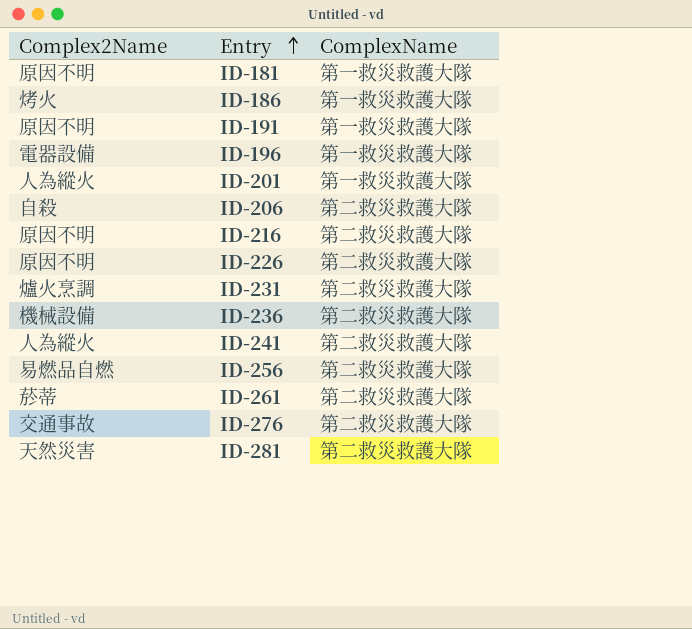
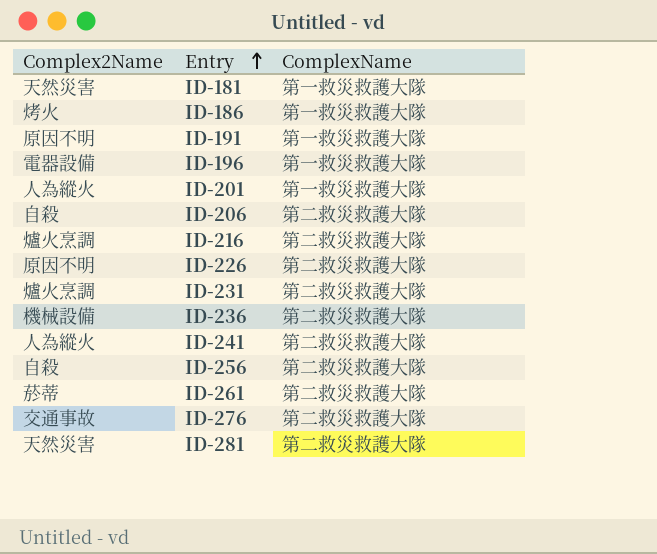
ID-181 | Complex2Name: 原因不明 -> 天然災害
ID-216 | Complex2Name: 原因不明 -> 爐火烹調
ID-256 | Complex2Name: 易燃品自燃 -> 自殺

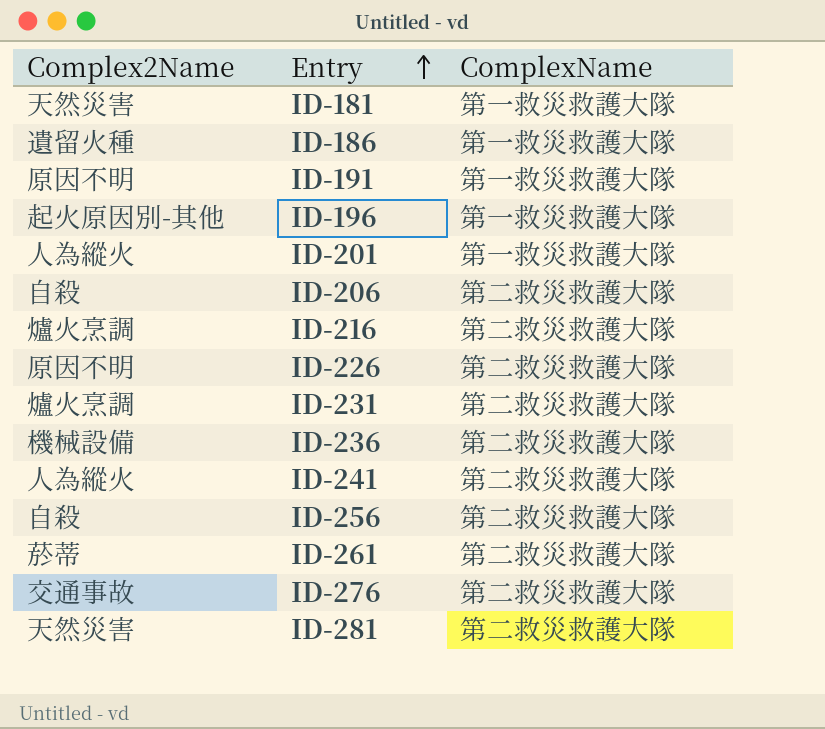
ID-186 | Complex2Name: 烤火 -> 遺留火種
ID-196 | Complex2Name: 電器設備 -> 起火原因別-其他

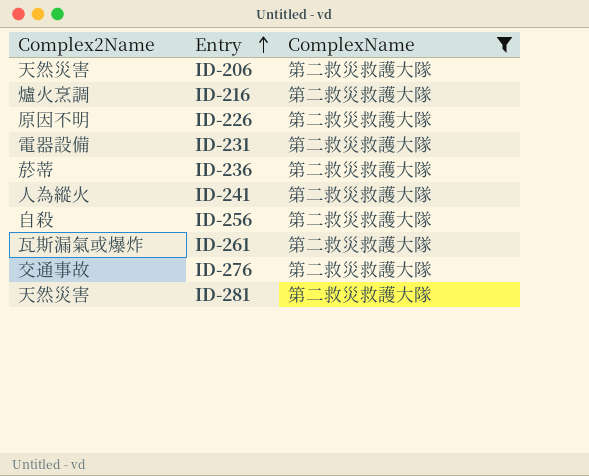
filter: none -> ComplexName = 第二救災救護大隊
ID-206 | Complex2Name: 自殺 -> 天然災害
ID-231 | Complex2Name: 爐火烹調 -> 電器設備
ID-236 | Complex2Name: 機械設備 -> 菸蒂
ID-261 | Complex2Name: 菸蒂 -> 瓦斯漏氣或爆炸

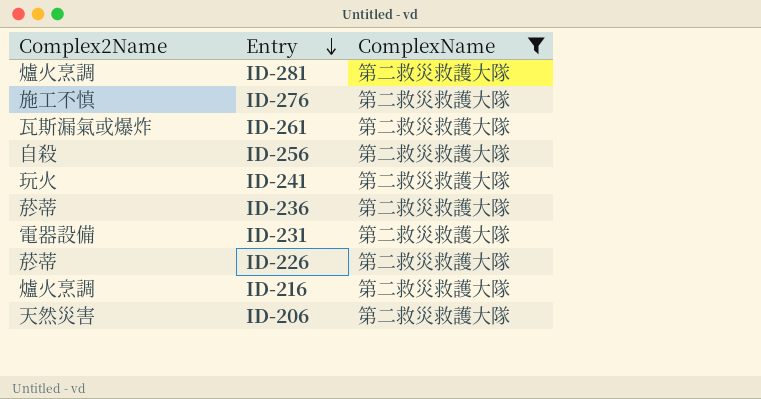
row order: Entry ascending -> Entry descending
ID-281 | Complex2Name: 天然災害 -> 爐火烹調
ID-276 | Complex2Name: 交通事故 -> 施工不慎
ID-241 | Complex2Name: 人為縱火 -> 玩火
ID-226 | Complex2Name: 原因不明 -> 菸蒂

